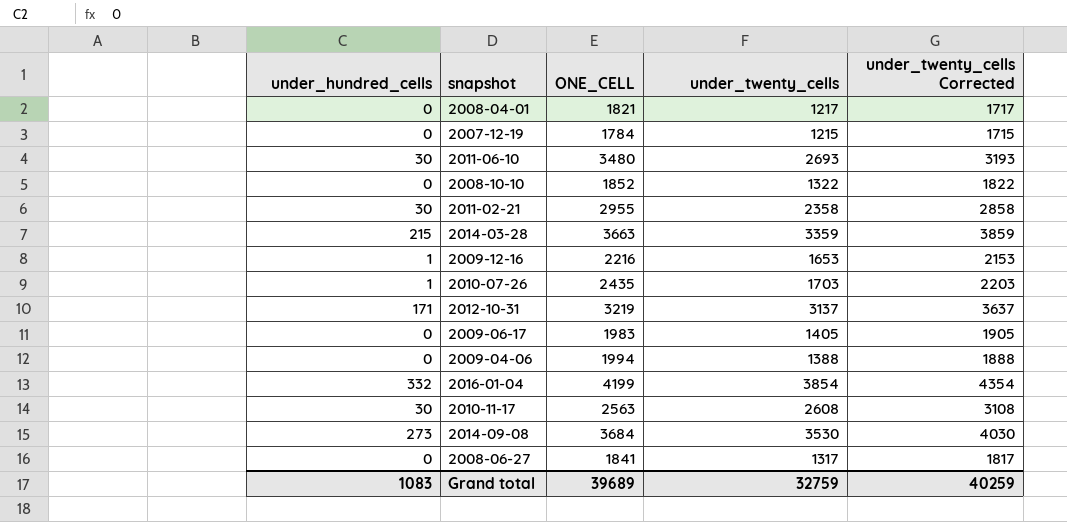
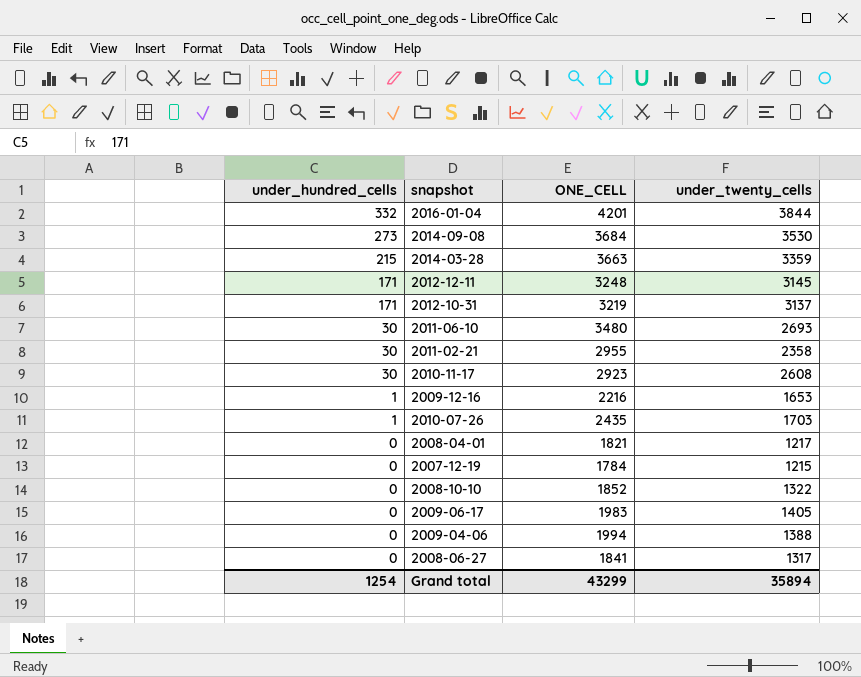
row order: none -> under_hundred_cells descending
column under_twenty_cells Corrected | formula: [under_twenty_cells] + 500 -> none
2016-01-04 | ONE_CELL: 4199 -> 4201
2016-01-04 | under_twenty_cells: 3854 -> 3844
row 2012-12-11: none -> 171 | 3248 | 3145
2010-11-17 | ONE_CELL: 2563 -> 2923
Grand total | under_hundred_cells: 1083 -> 1254
Grand total | ONE_CELL: 39689 -> 43299
Grand total | under_twenty_cells: 32759 -> 35894

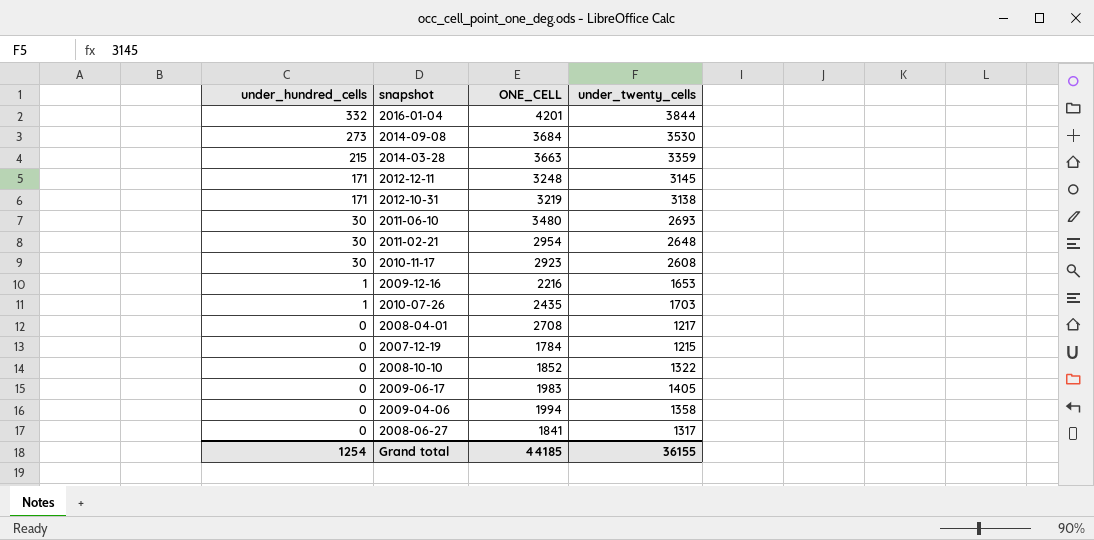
2012-10-31 | under_twenty_cells: 3137 -> 3138
2011-02-21 | ONE_CELL: 2955 -> 2954
2011-02-21 | under_twenty_cells: 2358 -> 2648
2008-04-01 | ONE_CELL: 1821 -> 2708
2009-04-06 | under_twenty_cells: 1388 -> 1358
Grand total | ONE_CELL: 43299 -> 44185
Grand total | under_twenty_cells: 35894 -> 36155

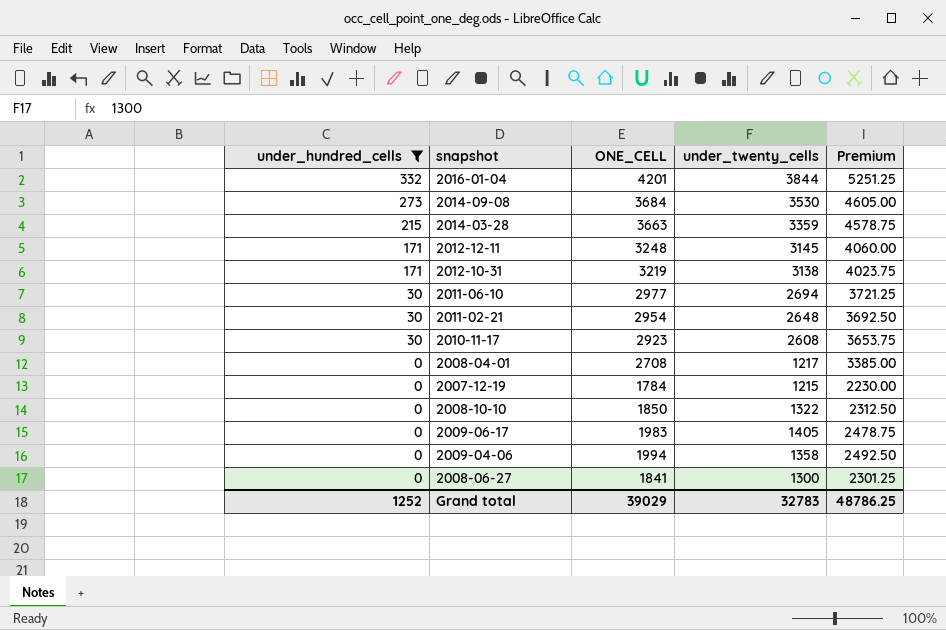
filter: none -> under_hundred_cells != 1
column Premium | formula: none -> [ONE_CELL] * 1.25
2011-06-10 | ONE_CELL: 3480 -> 2977
2011-06-10 | under_twenty_cells: 2693 -> 2694
2008-10-10 | ONE_CELL: 1852 -> 1850
2008-06-27 | under_twenty_cells: 1317 -> 1300
Grand total | under_hundred_cells: 1254 -> 1252
Grand total | ONE_CELL: 44185 -> 39029
Grand total | under_twenty_cells: 36155 -> 32783

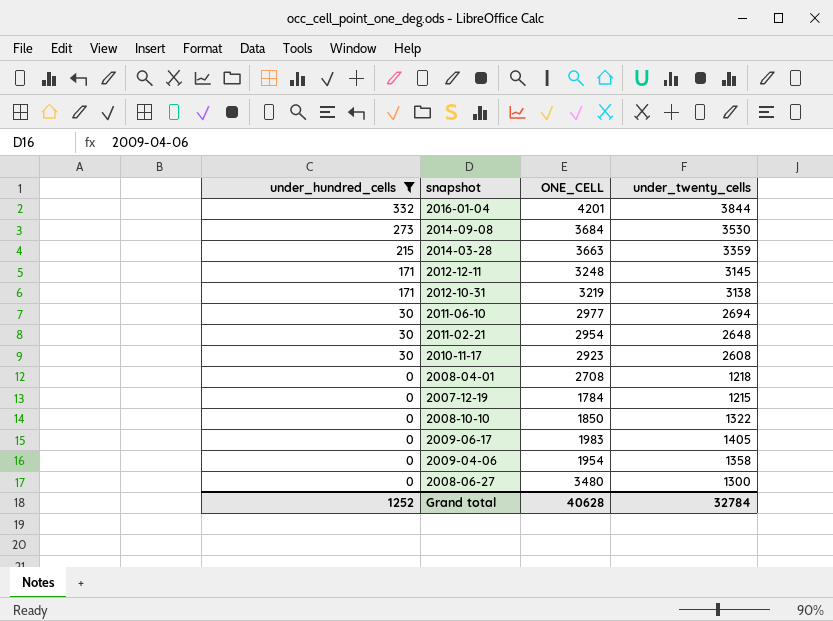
column Premium | formula: [ONE_CELL] * 1.25 -> none
2008-04-01 | under_twenty_cells: 1217 -> 1218
2009-04-06 | ONE_CELL: 1994 -> 1954
2008-06-27 | ONE_CELL: 1841 -> 3480
Grand total | ONE_CELL: 39029 -> 40628
Grand total | under_twenty_cells: 32783 -> 32784

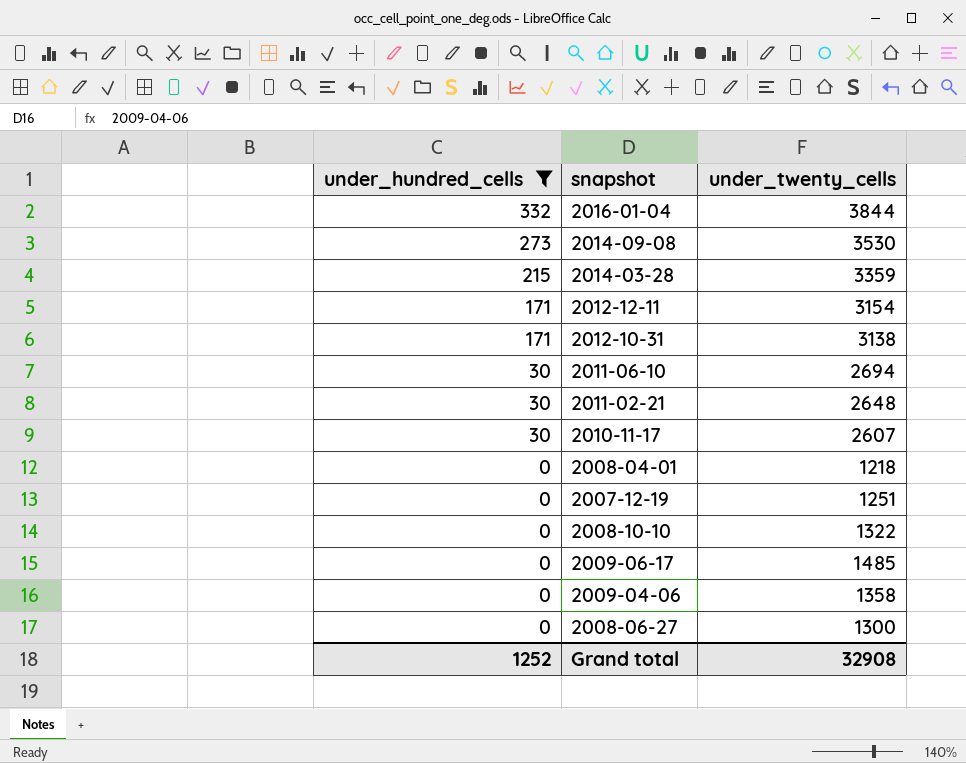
column ONE_CELL | position: 3 -> none
2012-12-11 | under_twenty_cells: 3145 -> 3154
2010-11-17 | under_twenty_cells: 2608 -> 2607
2007-12-19 | under_twenty_cells: 1215 -> 1251
2009-06-17 | under_twenty_cells: 1405 -> 1485
Grand total | under_twenty_cells: 32784 -> 32908

